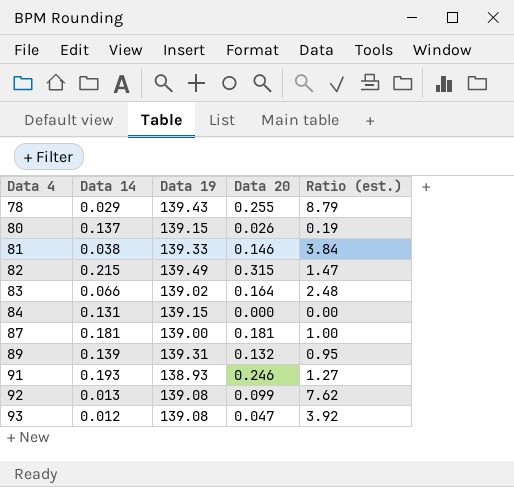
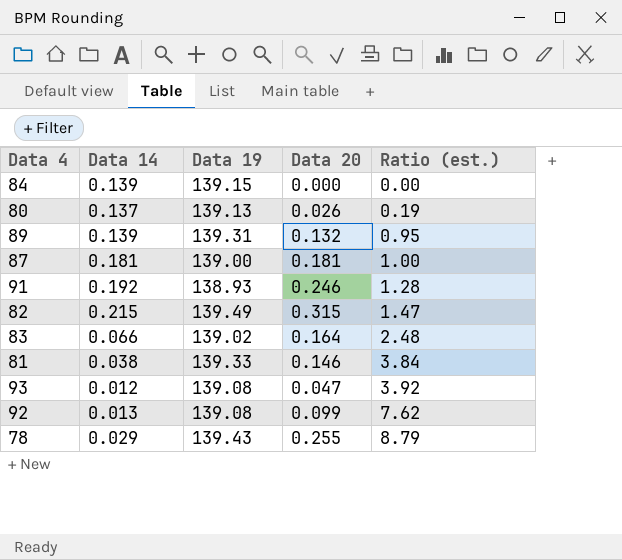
row order: Data 4 ascending -> Ratio (est.) ascending
84 | Data 14: 0.131 -> 0.139
80 | Data 19: 139.15 -> 139.13
91 | Data 14: 0.193 -> 0.192
91 | Ratio (est.): 1.27 -> 1.28

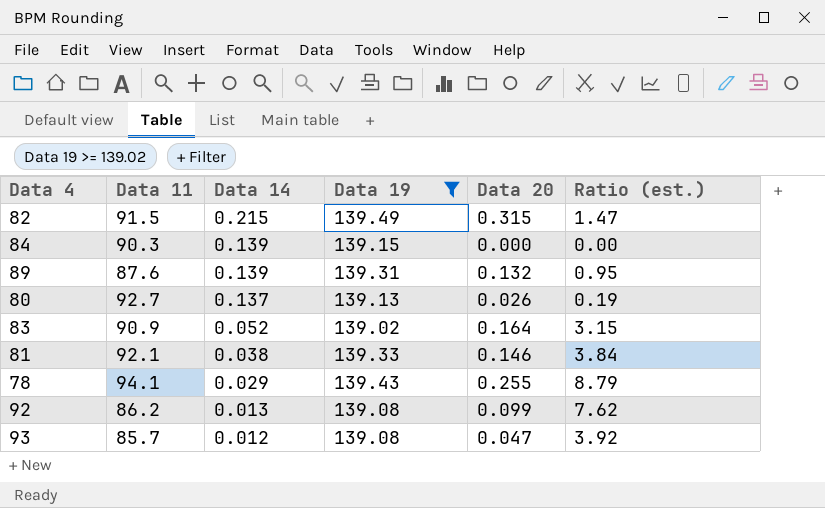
filter: none -> Data 19 >= 139.02
row order: Ratio (est.) ascending -> Data 14 descending
column Data 11 | position: none -> 2
83 | Data 14: 0.066 -> 0.052
83 | Ratio (est.): 2.48 -> 3.15

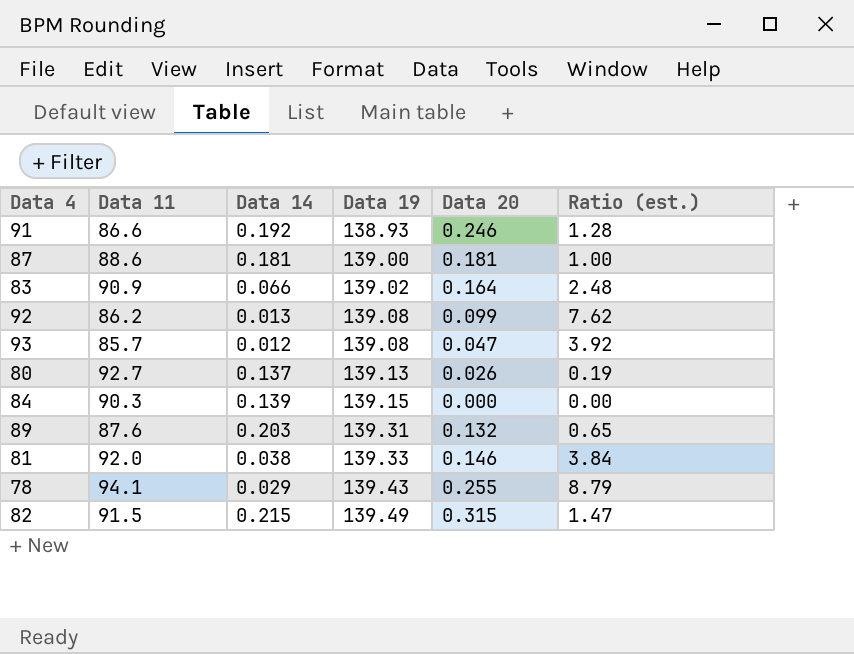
filter: Data 19 >= 139.02 -> none
row order: Data 14 descending -> Data 19 ascending
83 | Data 14: 0.052 -> 0.066
83 | Ratio (est.): 3.15 -> 2.48
89 | Data 14: 0.139 -> 0.203
89 | Ratio (est.): 0.95 -> 0.65
81 | Data 11: 92.1 -> 92.0

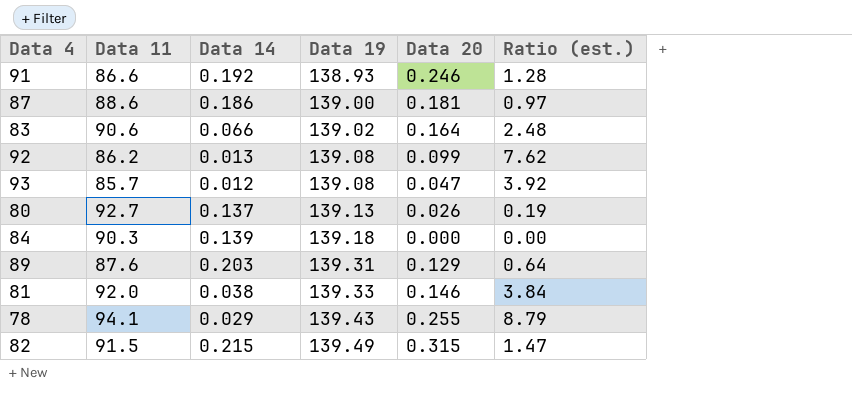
87 | Data 14: 0.181 -> 0.186
87 | Ratio (est.): 1.00 -> 0.97
83 | Data 11: 90.9 -> 90.6
84 | Data 19: 139.15 -> 139.18
89 | Data 20: 0.132 -> 0.129
89 | Ratio (est.): 0.65 -> 0.64

